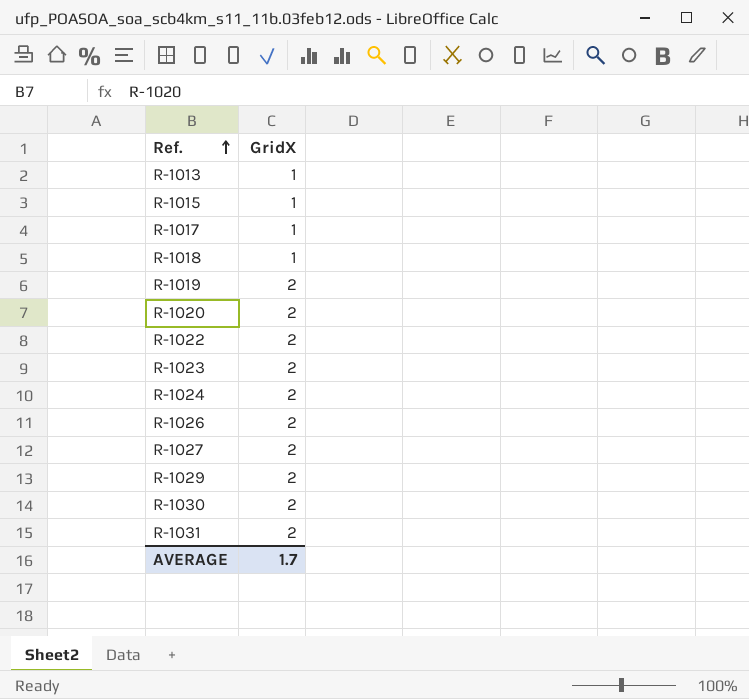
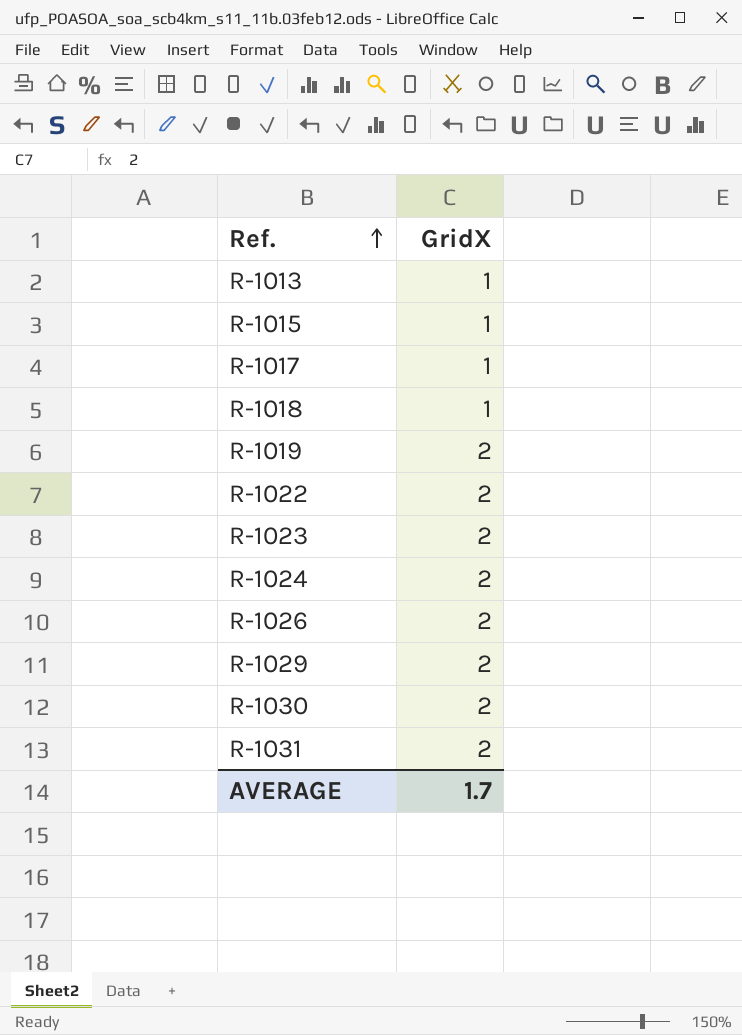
row R-1020: 2 -> none
row R-1027: 2 -> none

